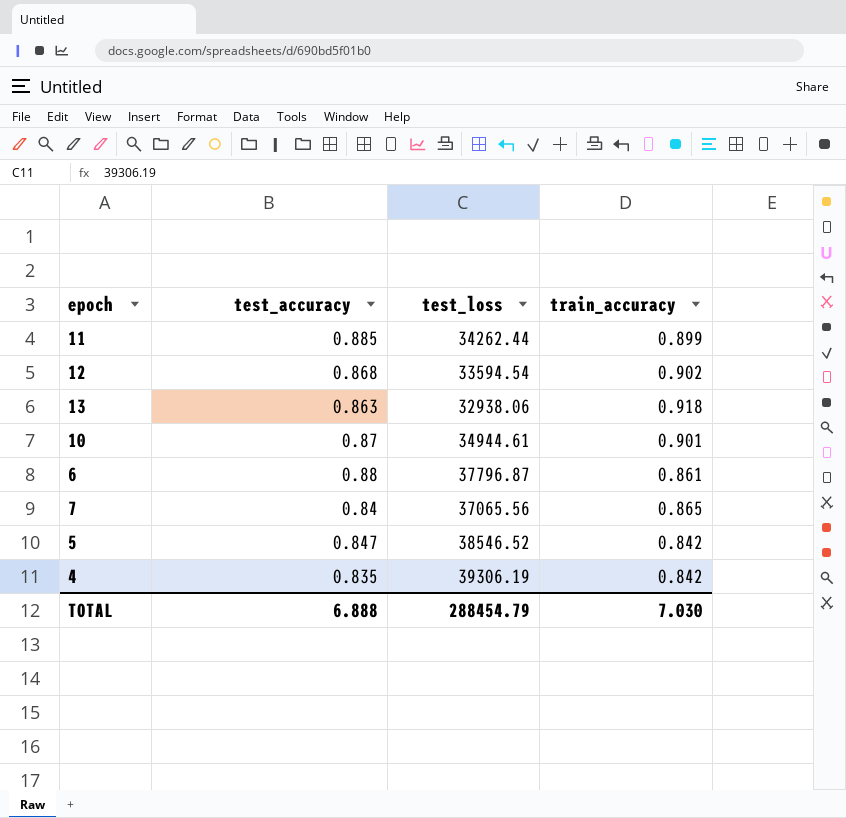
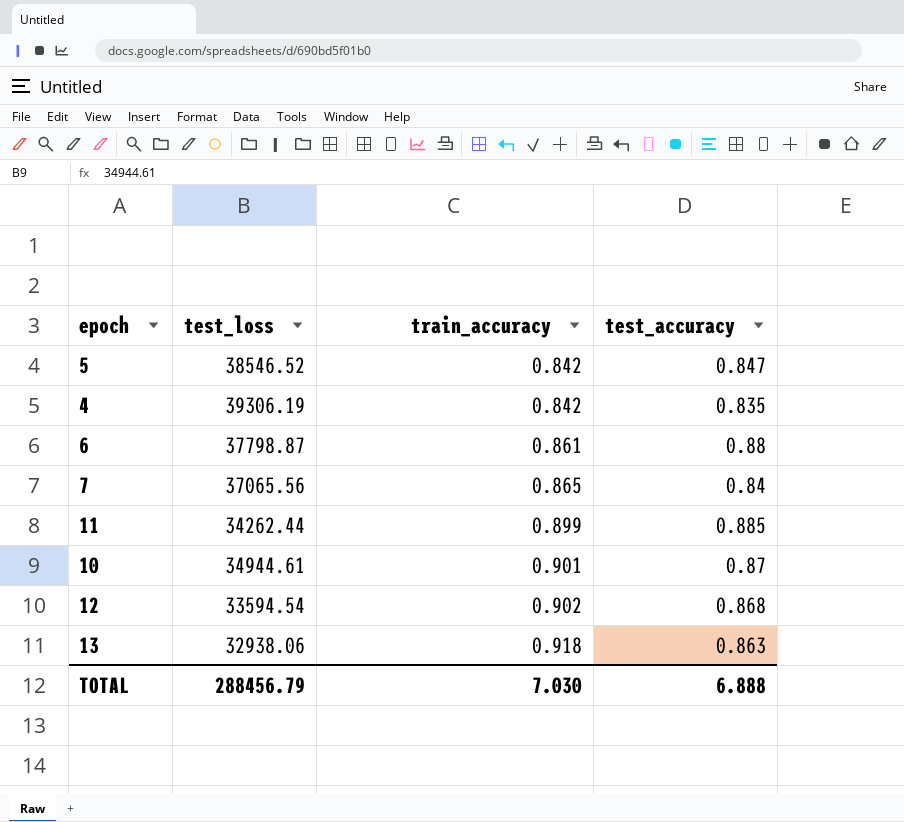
row order: none -> train_accuracy ascending
column test_accuracy | position: 2 -> 4
6 | test_loss: 37796.87 -> 37798.87
TOTAL | test_loss: 288454.79 -> 288456.79

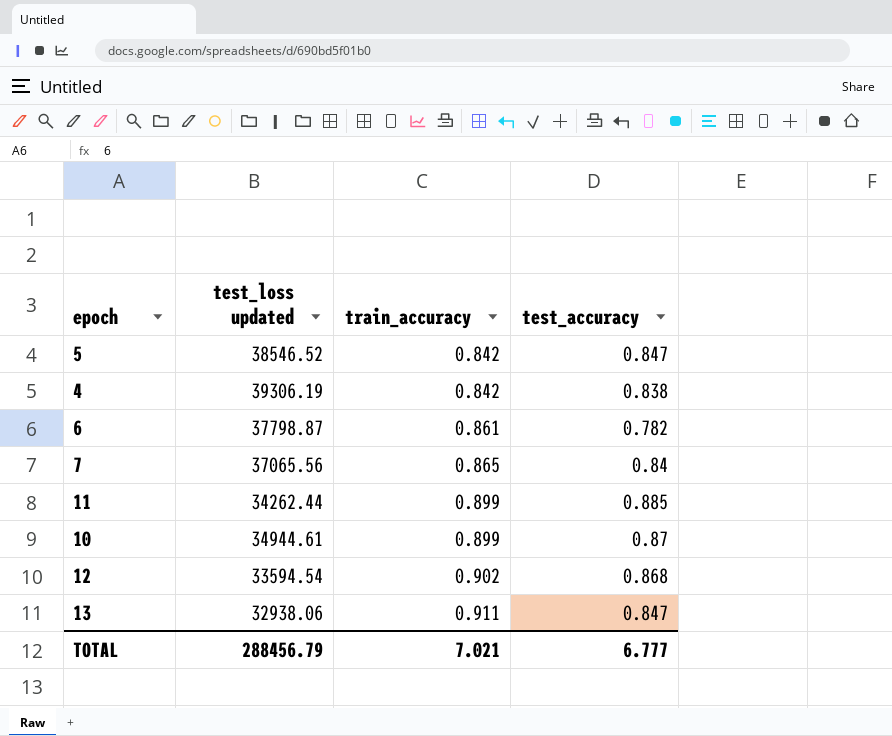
column name: test_loss -> test_loss updated
4 | test_accuracy: 0.835 -> 0.838
6 | test_accuracy: 0.88 -> 0.782
10 | train_accuracy: 0.901 -> 0.899
13 | train_accuracy: 0.918 -> 0.911
13 | test_accuracy: 0.863 -> 0.847
TOTAL | train_accuracy: 7.030 -> 7.021
TOTAL | test_accuracy: 6.888 -> 6.777

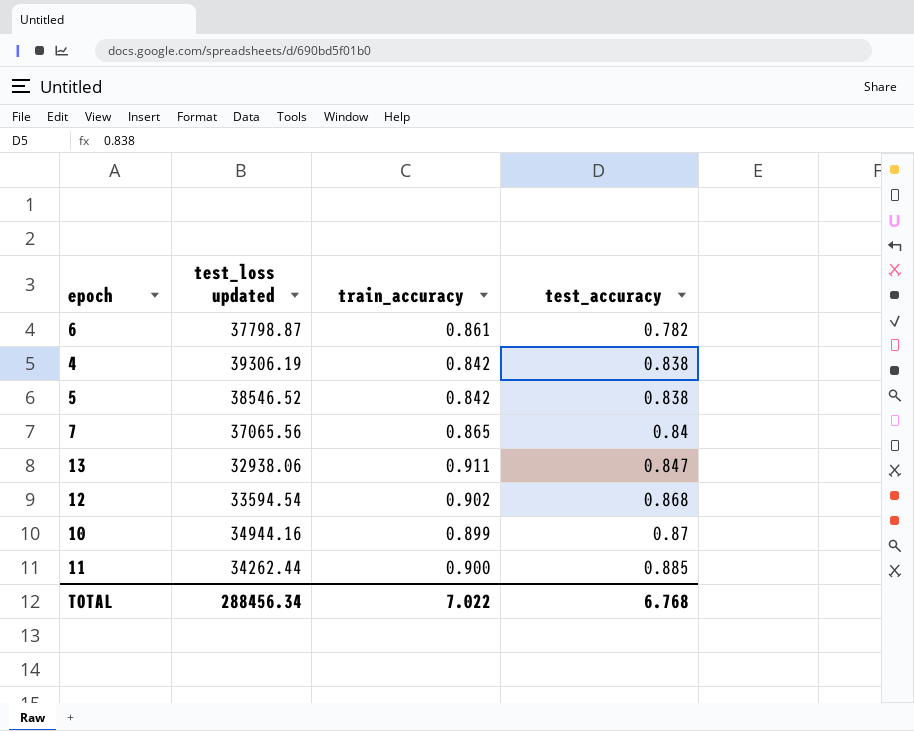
row order: train_accuracy ascending -> test_accuracy ascending
5 | test_accuracy: 0.847 -> 0.838
10 | test_loss updated: 34944.61 -> 34944.16
11 | train_accuracy: 0.899 -> 0.900
TOTAL | test_loss updated: 288456.79 -> 288456.34
TOTAL | train_accuracy: 7.021 -> 7.022
TOTAL | test_accuracy: 6.777 -> 6.768

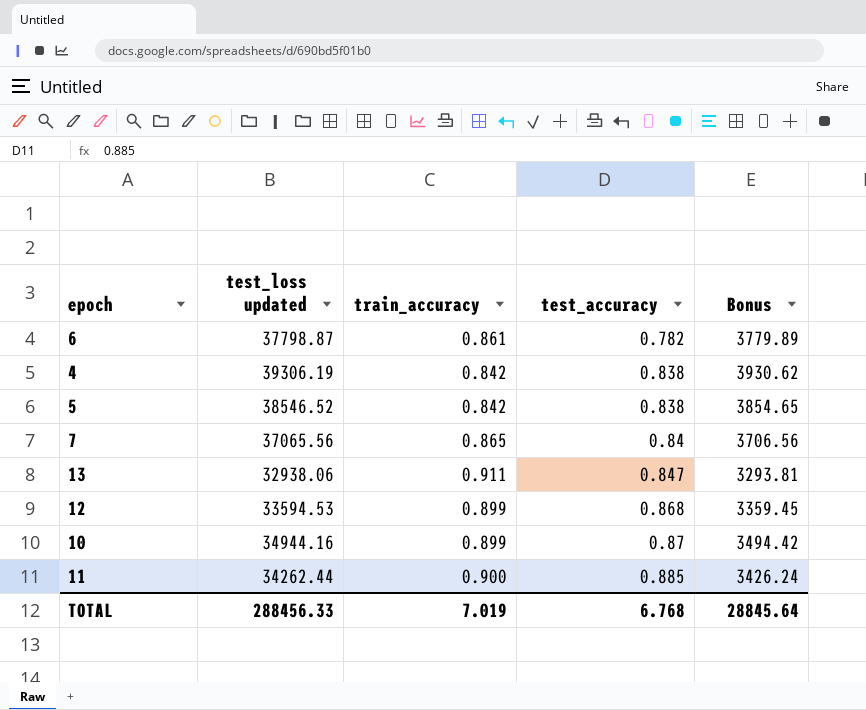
column Bonus | formula: none -> [test_loss updated] * 0.1
12 | test_loss updated: 33594.54 -> 33594.53
12 | train_accuracy: 0.902 -> 0.899
TOTAL | test_loss updated: 288456.34 -> 288456.33
TOTAL | train_accuracy: 7.022 -> 7.019

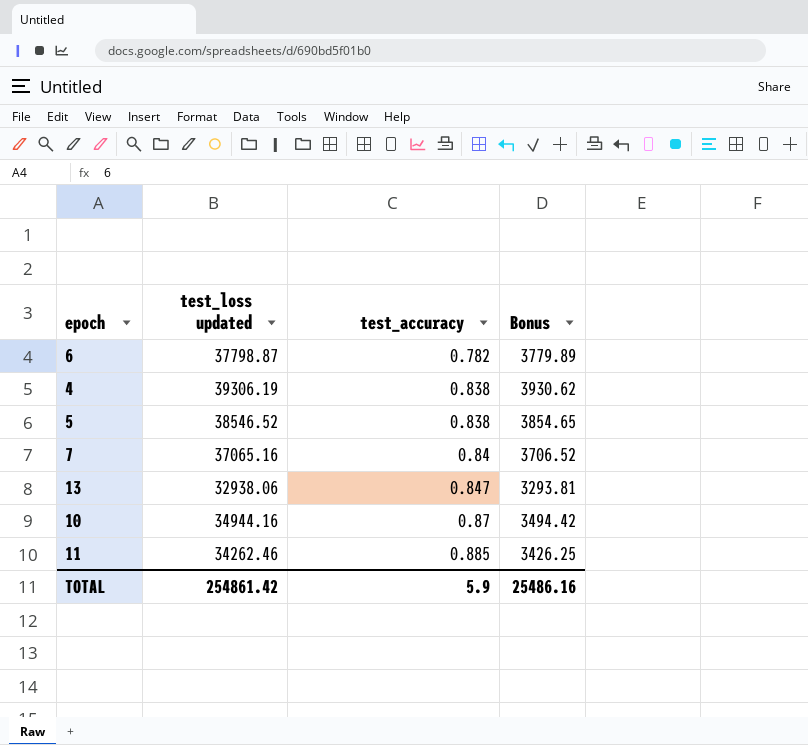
column train_accuracy | position: 3 -> none
row 12: 33594.53 | 0.899 | 0.868 | 3359.45 -> none
7 | test_loss updated: 37065.56 -> 37065.16
7 | Bonus: 3706.56 -> 3706.52
11 | test_loss updated: 34262.44 -> 34262.46
11 | Bonus: 3426.24 -> 3426.25
TOTAL | test_loss updated: 288456.33 -> 254861.42
TOTAL | test_accuracy: 6.768 -> 5.9
TOTAL | Bonus: 28845.64 -> 25486.16

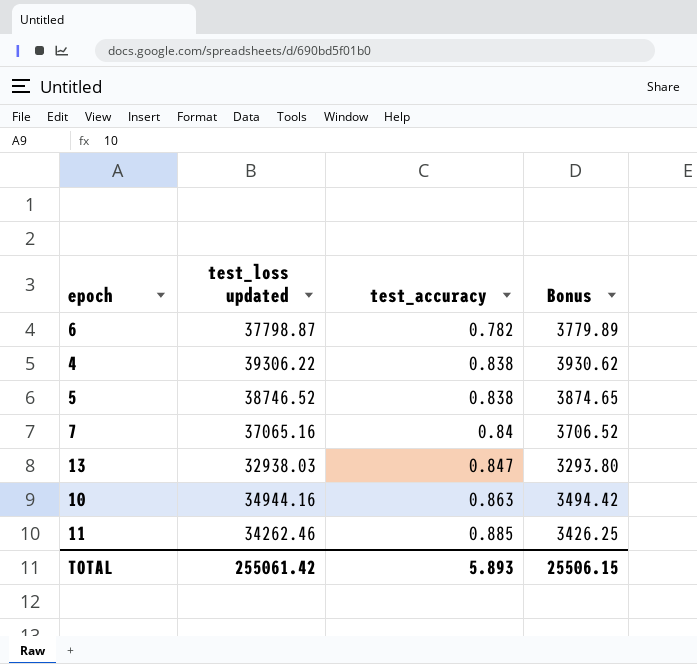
4 | test_loss updated: 39306.19 -> 39306.22
5 | test_loss updated: 38546.52 -> 38746.52
5 | Bonus: 3854.65 -> 3874.65
13 | test_loss updated: 32938.06 -> 32938.03
13 | Bonus: 3293.81 -> 3293.80
10 | test_accuracy: 0.87 -> 0.863
TOTAL | test_loss updated: 254861.42 -> 255061.42
TOTAL | test_accuracy: 5.9 -> 5.893
TOTAL | Bonus: 25486.16 -> 25506.15

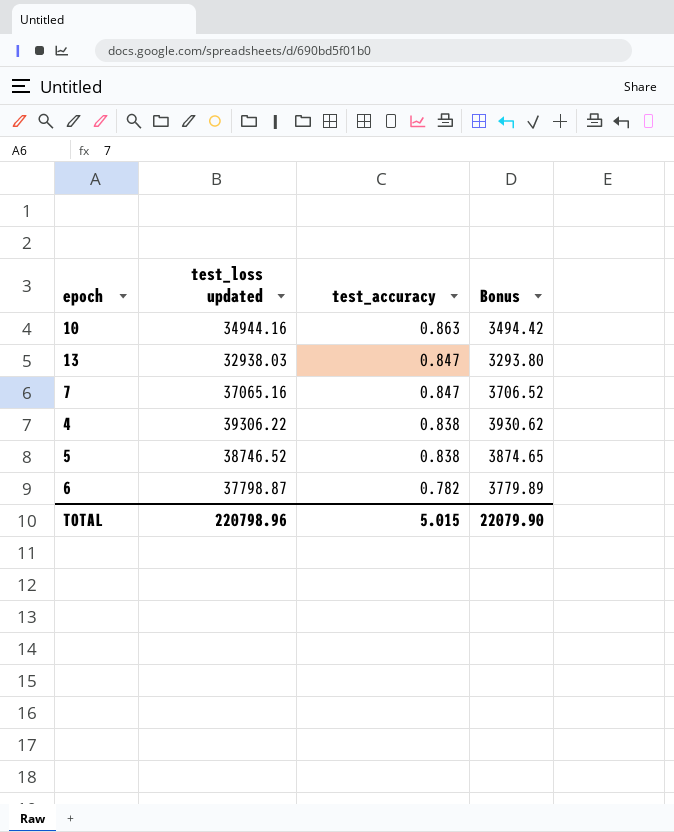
row order: test_accuracy ascending -> test_accuracy descending
row 11: 34262.46 | 0.885 | 3426.25 -> none
7 | test_accuracy: 0.84 -> 0.847
TOTAL | test_loss updated: 255061.42 -> 220798.96
TOTAL | test_accuracy: 5.893 -> 5.015
TOTAL | Bonus: 25506.15 -> 22079.90

